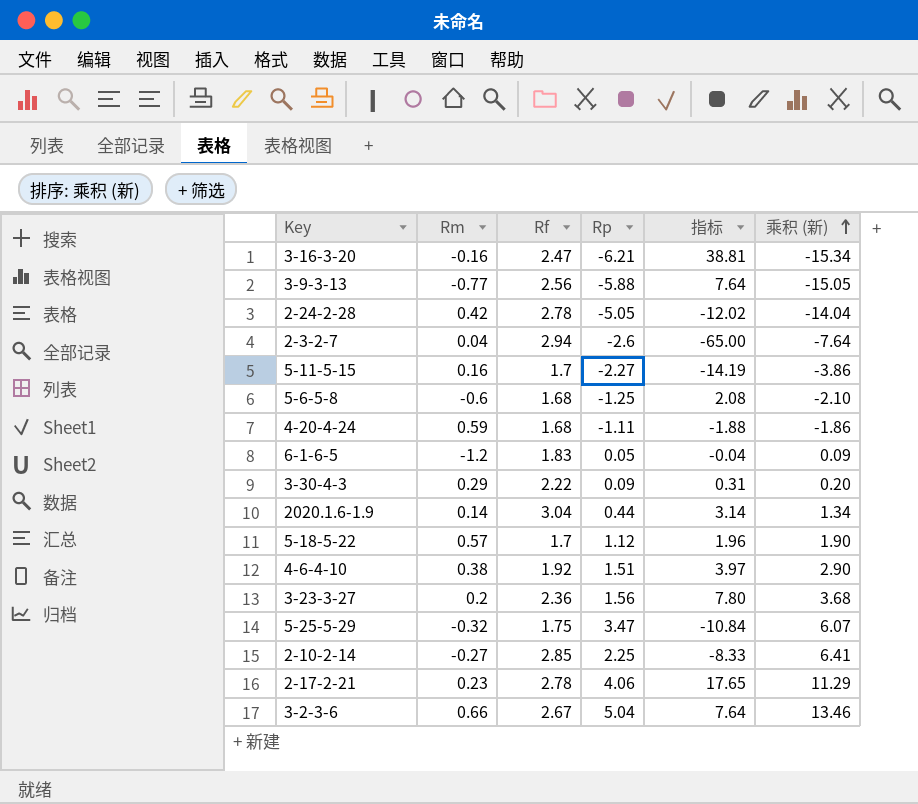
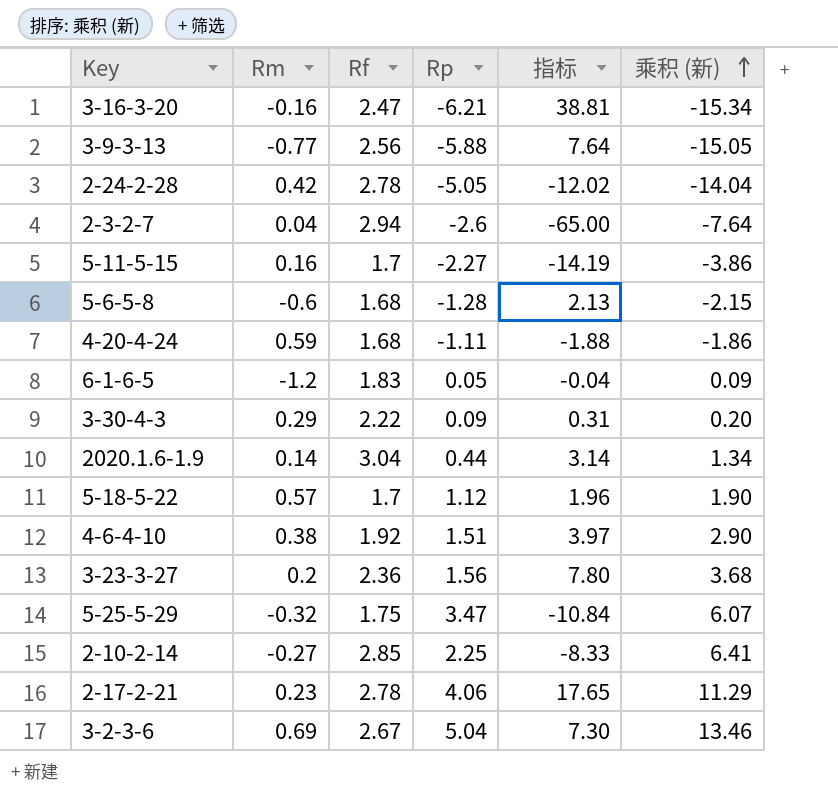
5-6-5-8 | Rp: -1.25 -> -1.28
5-6-5-8 | 指标: 2.08 -> 2.13
5-6-5-8 | 乘积 (新): -2.10 -> -2.15
3-2-3-6 | Rm: 0.66 -> 0.69
3-2-3-6 | 指标: 7.64 -> 7.30

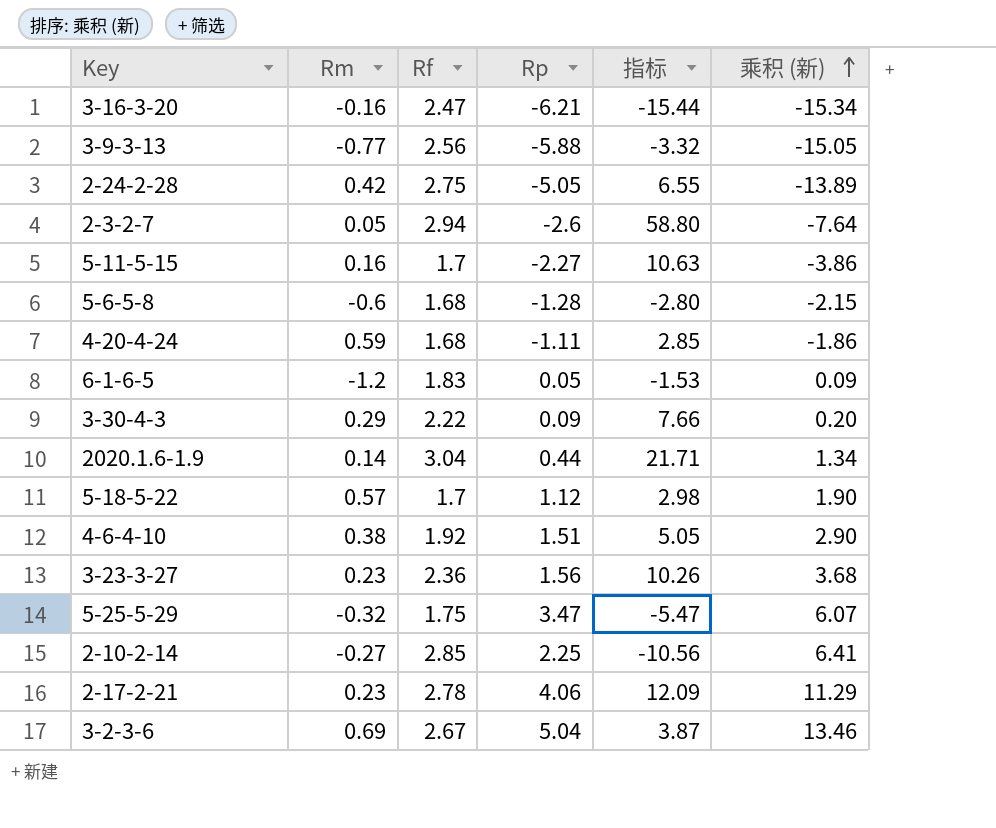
column 指标 | formula: [Rp] / [Rm] -> [Rf] / [Rm]
2-24-2-28 | Rf: 2.78 -> 2.75
2-24-2-28 | 乘积 (新): -14.04 -> -13.89
2-3-2-7 | Rm: 0.04 -> 0.05
3-23-3-27 | Rm: 0.2 -> 0.23

